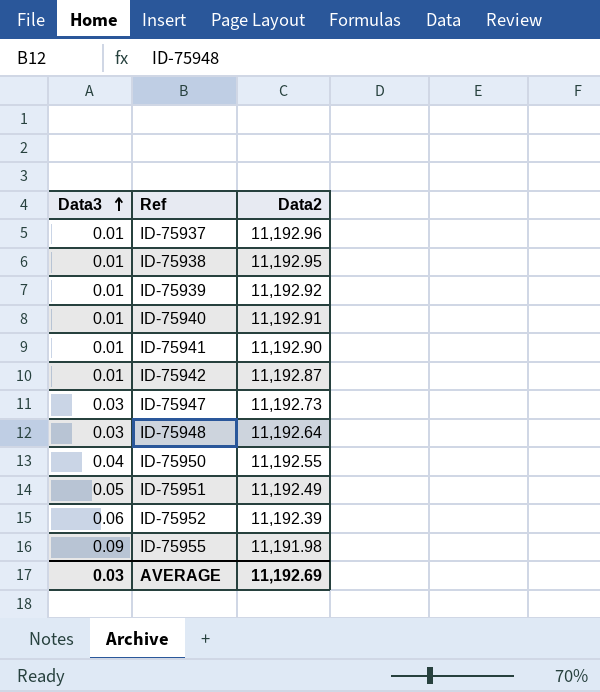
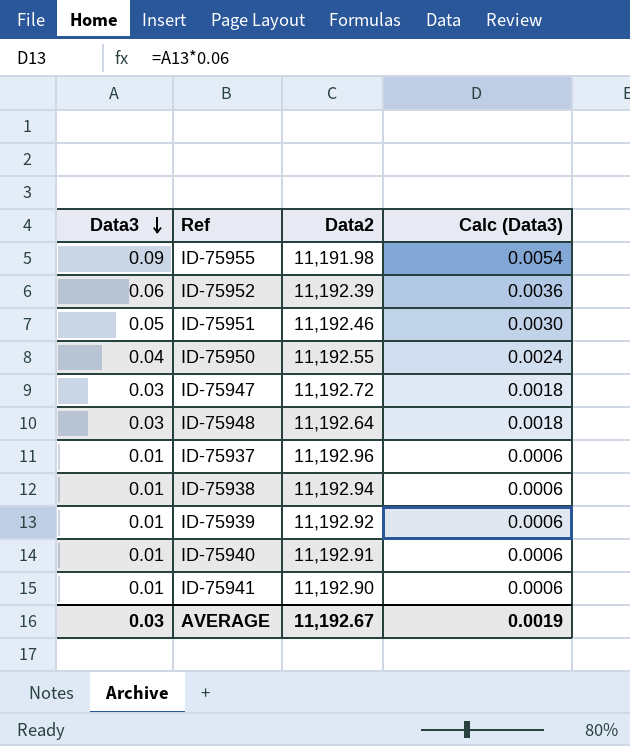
row order: Data3 ascending -> Data3 descending
column Calc (Data3) | formula: none -> [Data3] * 0.06
row ID-75942: 0.01 | 11,192.87 -> none
ID-75951 | Data2: 11,192.49 -> 11,192.46
ID-75947 | Data2: 11,192.73 -> 11,192.72
ID-75938 | Data2: 11,192.95 -> 11,192.94
AVERAGE | Data2: 11,192.69 -> 11,192.67

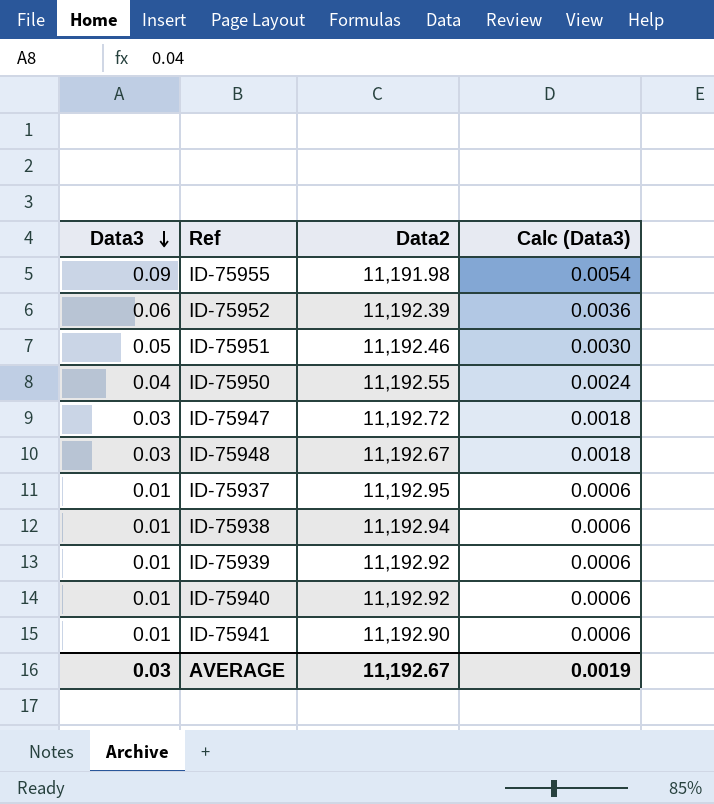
ID-75948 | Data2: 11,192.64 -> 11,192.67
ID-75937 | Data2: 11,192.96 -> 11,192.95
ID-75940 | Data2: 11,192.91 -> 11,192.92

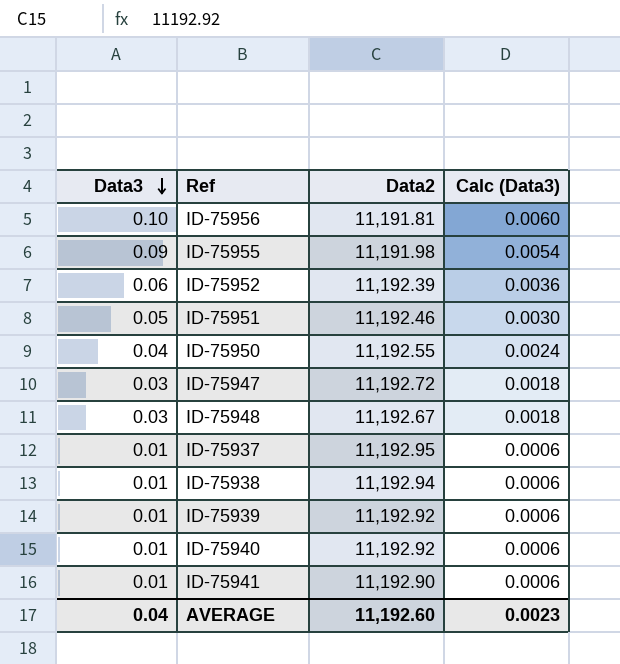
row ID-75956: none -> 0.10 | 11,191.81 | 0.0060
AVERAGE | Data3: 0.03 -> 0.04
AVERAGE | Data2: 11,192.67 -> 11,192.60
AVERAGE | Calc (Data3): 0.0019 -> 0.0023

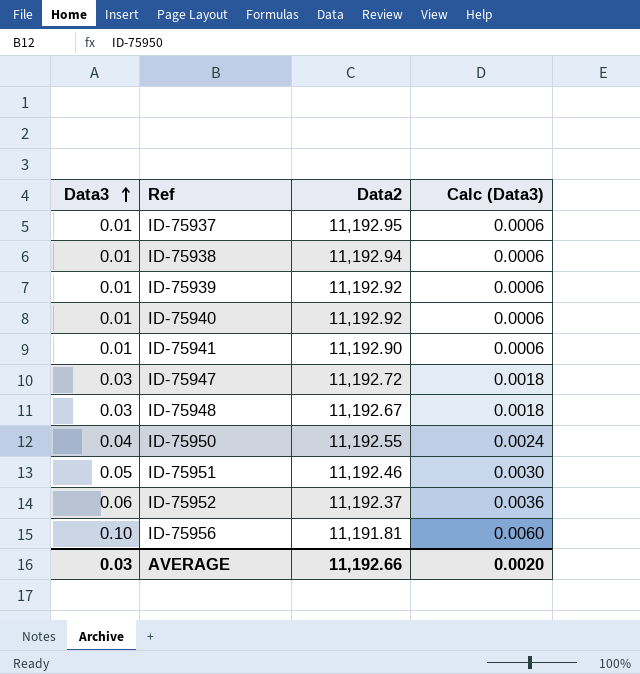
row order: Data3 descending -> Data3 ascending
row ID-75955: 0.09 | 11,191.98 | 0.0054 -> none
ID-75952 | Data2: 11,192.39 -> 11,192.37
AVERAGE | Data3: 0.04 -> 0.03
AVERAGE | Data2: 11,192.60 -> 11,192.66
AVERAGE | Calc (Data3): 0.0023 -> 0.0020

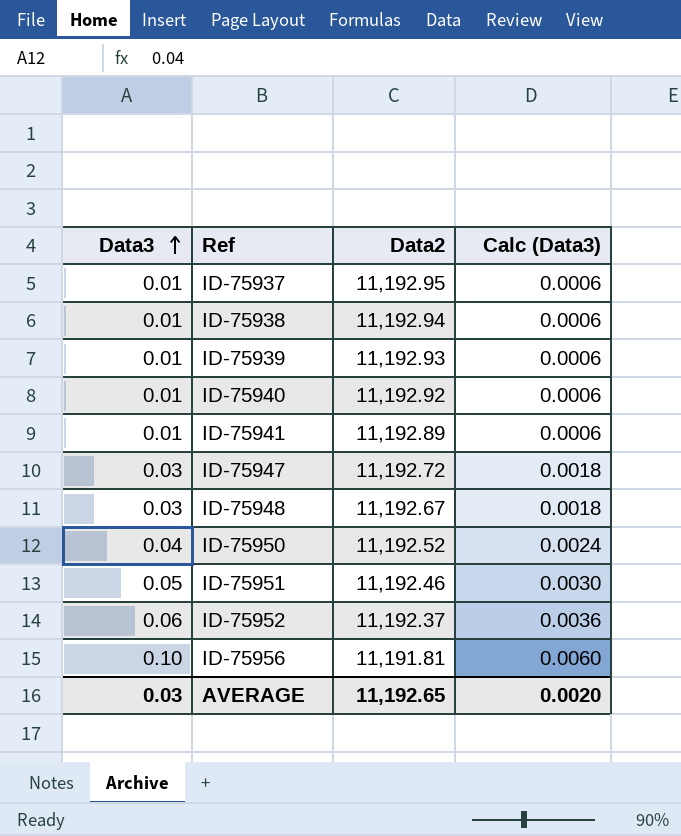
ID-75939 | Data2: 11,192.92 -> 11,192.93
ID-75941 | Data2: 11,192.90 -> 11,192.89
ID-75950 | Data2: 11,192.55 -> 11,192.52
AVERAGE | Data2: 11,192.66 -> 11,192.65

